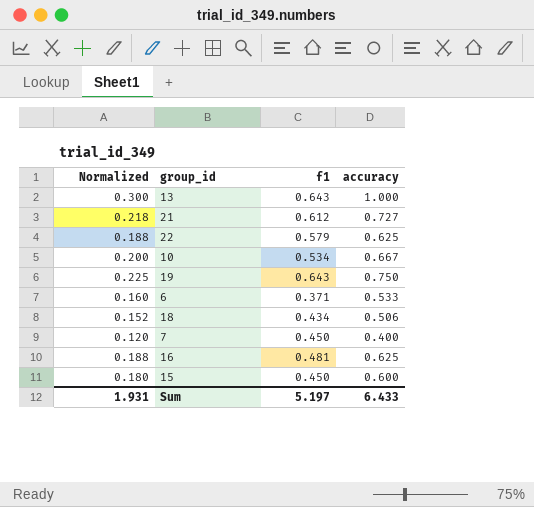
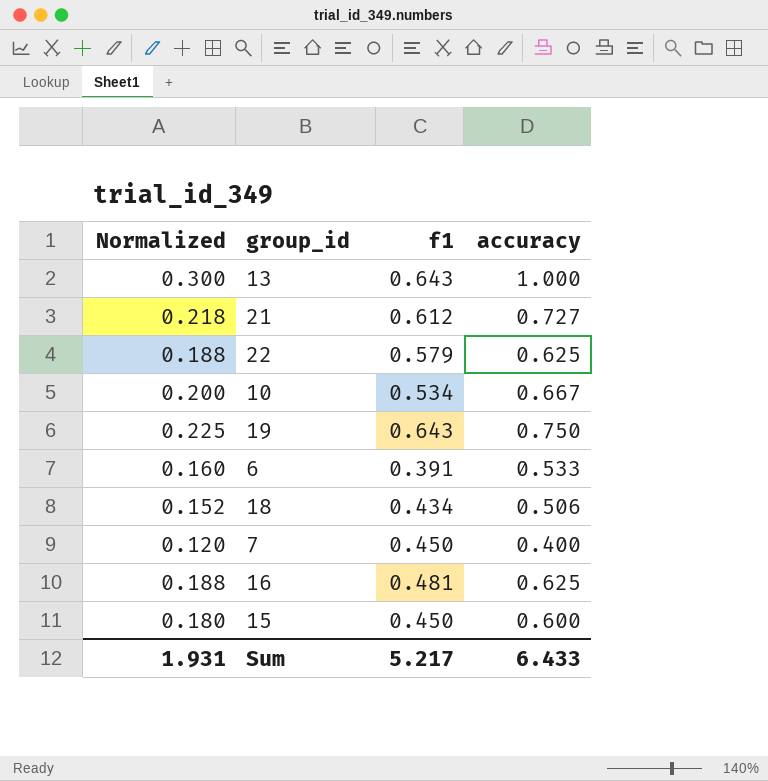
6 | f1: 0.371 -> 0.391
Sum | f1: 5.197 -> 5.217

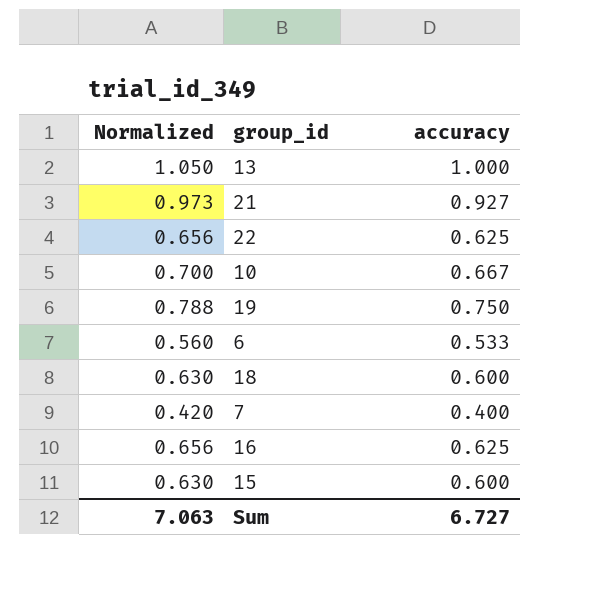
column f1 | position: 3 -> none
column Normalized | formula: [accuracy] * 0.3 -> [accuracy] * 1.05
21 | accuracy: 0.727 -> 0.927
18 | accuracy: 0.506 -> 0.600
Sum | Normalized: 1.931 -> 7.063
Sum | accuracy: 6.433 -> 6.727

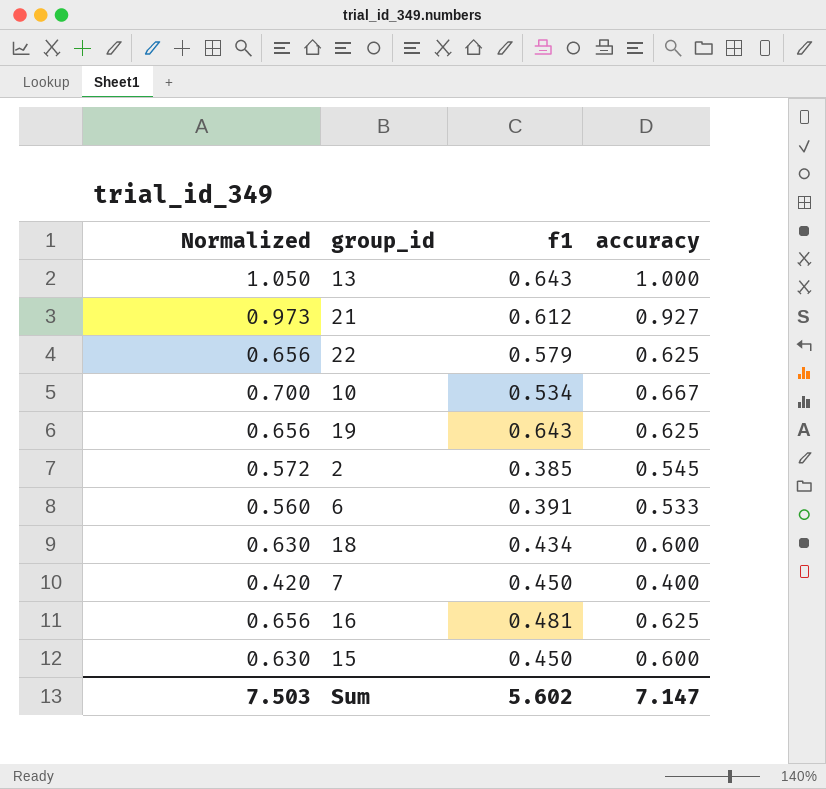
column f1 | position: none -> 3
19 | Normalized: 0.788 -> 0.656
19 | accuracy: 0.750 -> 0.625
row 2: none -> 0.572 | 0.385 | 0.545
Sum | Normalized: 7.063 -> 7.503
Sum | accuracy: 6.727 -> 7.147

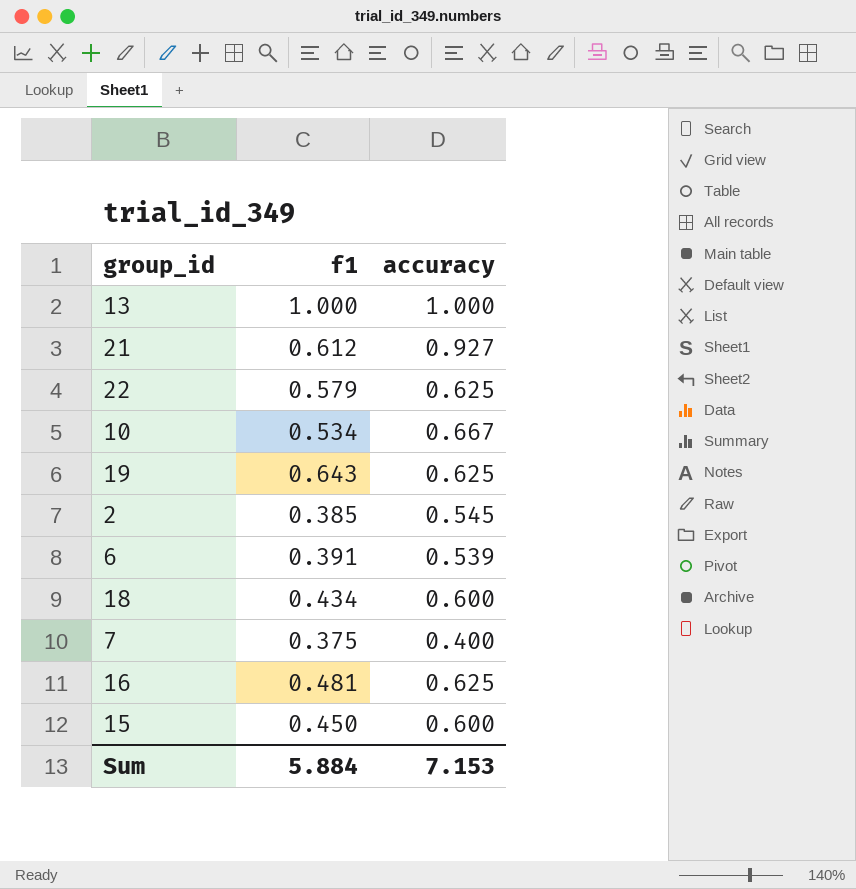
column Normalized | formula: [accuracy] * 1.05 -> none
13 | f1: 0.643 -> 1.000
6 | accuracy: 0.533 -> 0.539
7 | f1: 0.450 -> 0.375
Sum | f1: 5.602 -> 5.884
Sum | accuracy: 7.147 -> 7.153

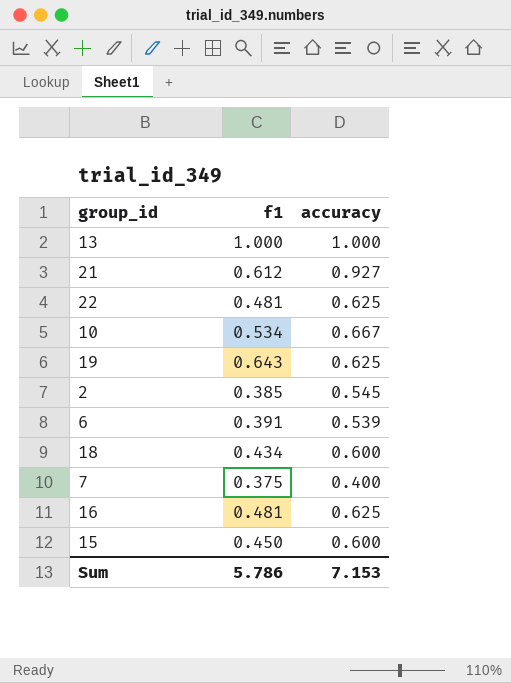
22 | f1: 0.579 -> 0.481
Sum | f1: 5.884 -> 5.786

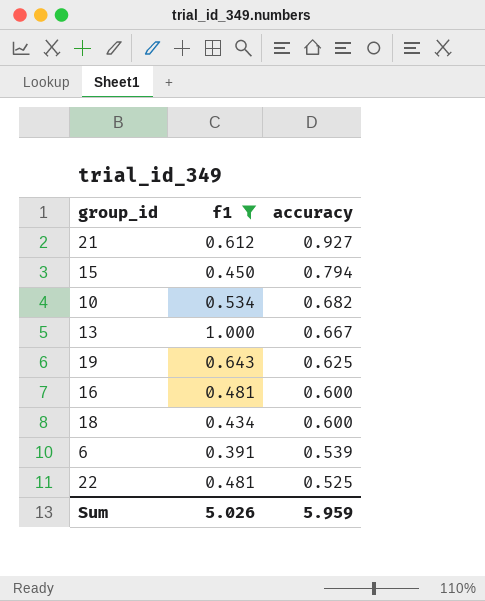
filter: none -> f1 >= 0.391
row order: none -> accuracy descending
15 | accuracy: 0.600 -> 0.794
10 | accuracy: 0.667 -> 0.682
13 | accuracy: 1.000 -> 0.667
16 | accuracy: 0.625 -> 0.600
22 | accuracy: 0.625 -> 0.525
Sum | f1: 5.786 -> 5.026
Sum | accuracy: 7.153 -> 5.959

